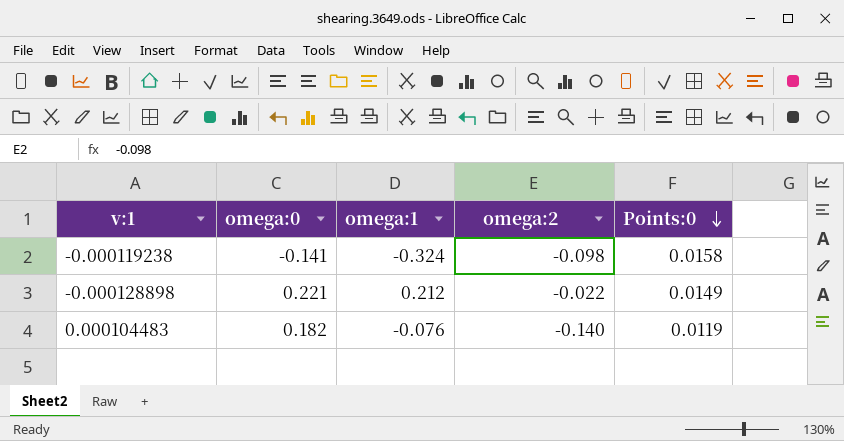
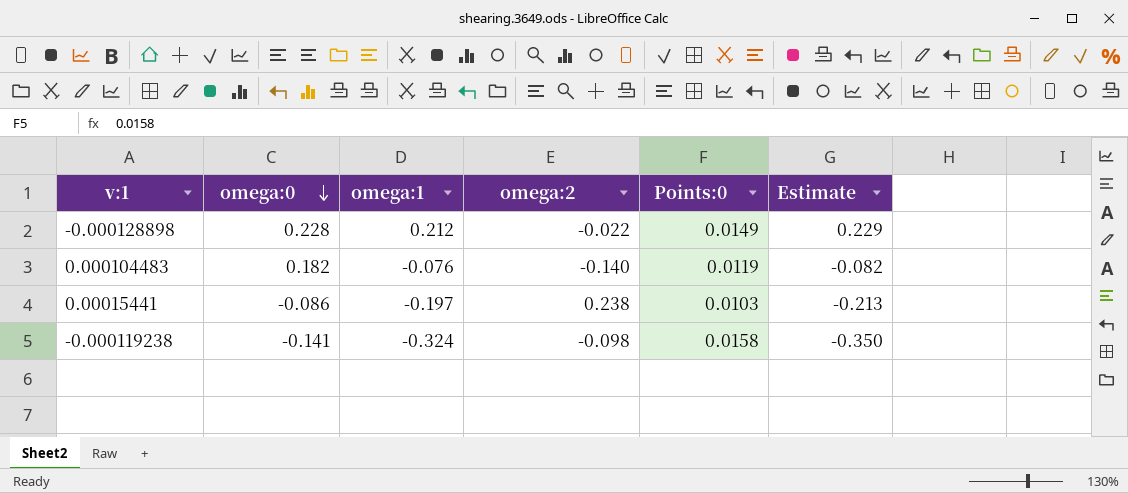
row order: Points:0 descending -> omega:0 descending
column Estimate | formula: none -> [omega:1] * 1.08
-0.000128898 | omega:0: 0.221 -> 0.228
row 0.00015441: none -> -0.086 | -0.197 | 0.238 | 0.0103 | -0.213

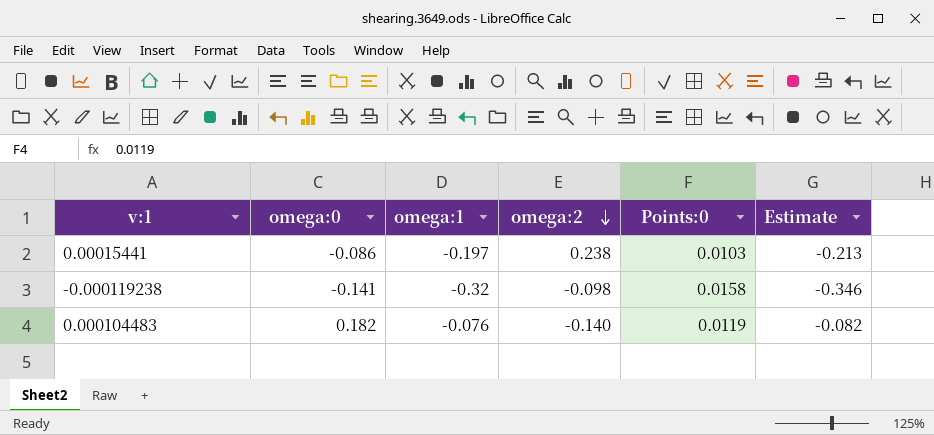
row order: omega:0 descending -> omega:2 descending
row -0.000128898: 0.228 | 0.212 | -0.022 | 0.0149 | 0.229 -> none
-0.000119238 | omega:1: -0.324 -> -0.32
-0.000119238 | Estimate: -0.350 -> -0.346

